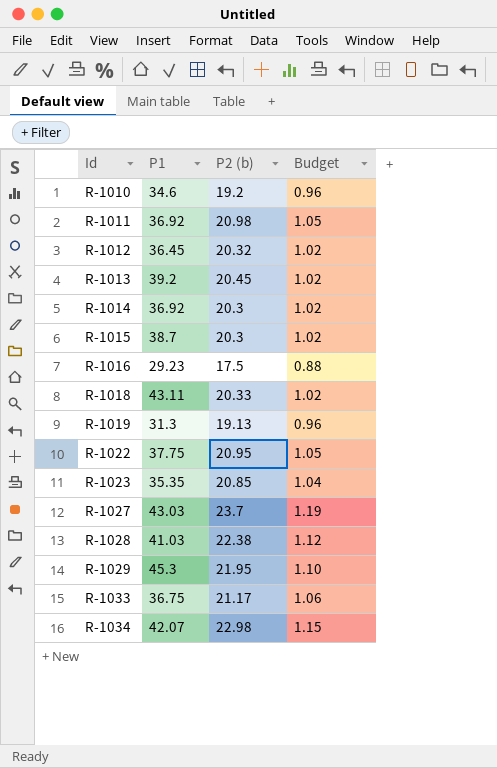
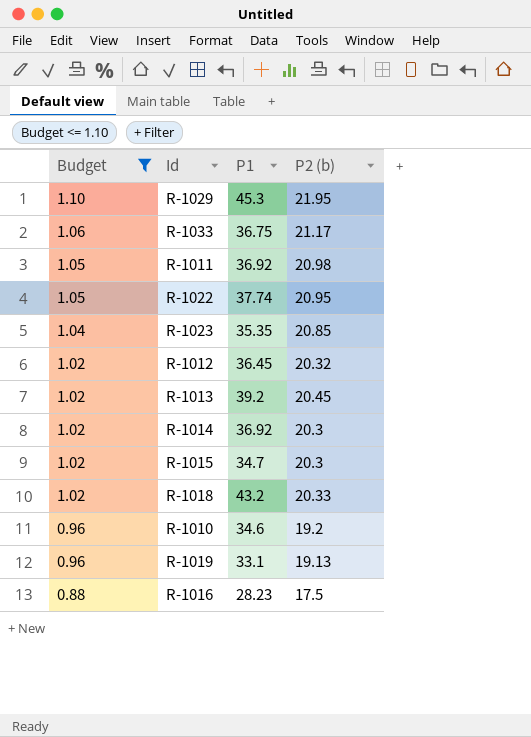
filter: none -> Budget <= 1.10
row order: Id ascending -> Budget descending
column Budget | position: 4 -> 1
R-1022 | P1: 37.75 -> 37.74
R-1015 | P1: 38.7 -> 34.7
R-1018 | P1: 43.11 -> 43.2
R-1019 | P1: 31.3 -> 33.1
R-1016 | P1: 29.23 -> 28.23

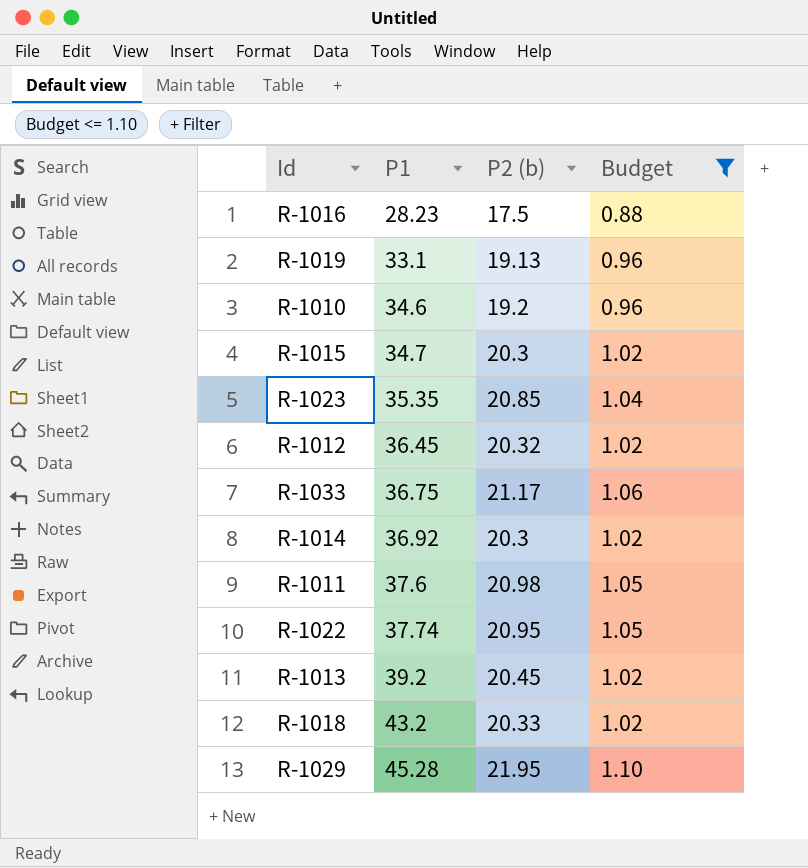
row order: Budget descending -> P1 ascending
column Budget | position: 1 -> 4
R-1011 | P1: 36.92 -> 37.6
R-1029 | P1: 45.3 -> 45.28

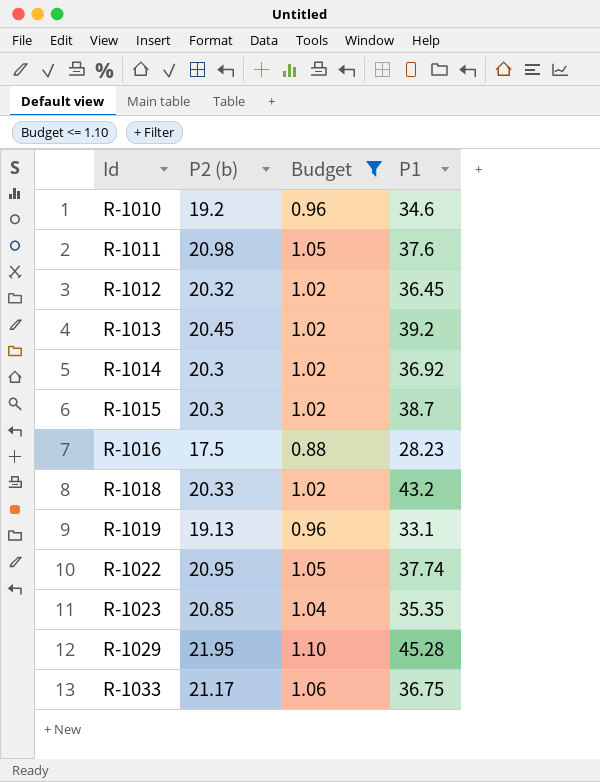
row order: P1 ascending -> Id ascending
column P1 | position: 2 -> 4
R-1015 | P1: 34.7 -> 38.7

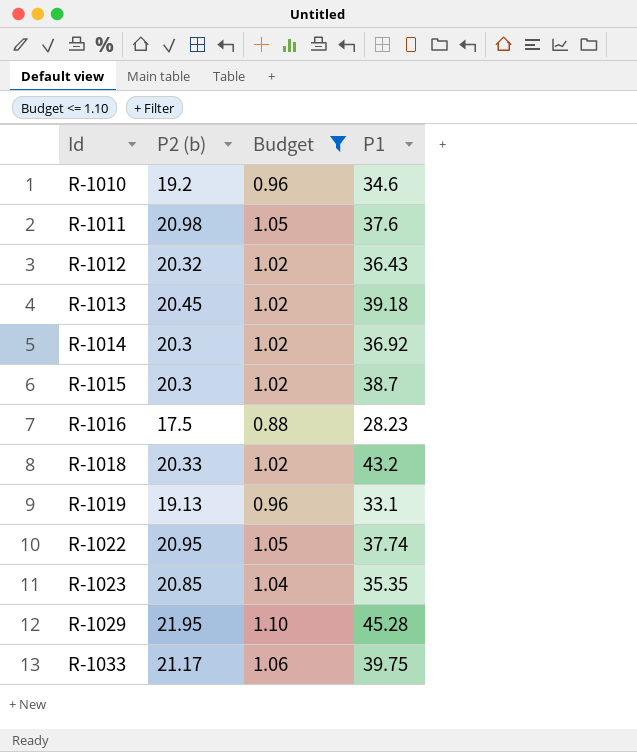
R-1012 | P1: 36.45 -> 36.43
R-1013 | P1: 39.2 -> 39.18
R-1033 | P1: 36.75 -> 39.75

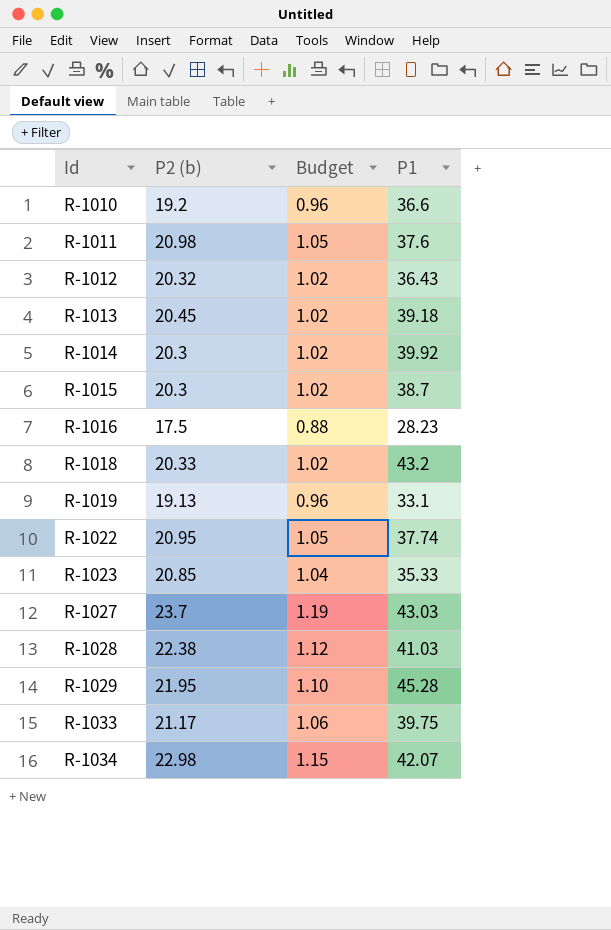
filter: Budget <= 1.10 -> none
R-1010 | P1: 34.6 -> 36.6
R-1014 | P1: 36.92 -> 39.92
R-1023 | P1: 35.35 -> 35.33

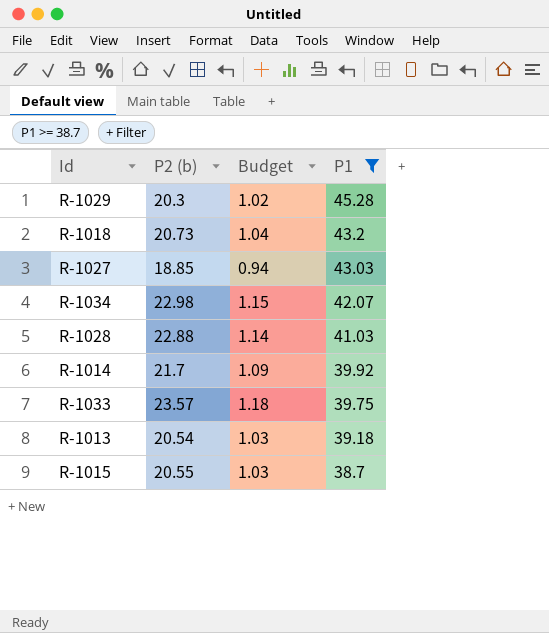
filter: none -> P1 >= 38.7
row order: Id ascending -> P1 descending
R-1029 | P2 (b): 21.95 -> 20.3
R-1029 | Budget: 1.10 -> 1.02
R-1018 | P2 (b): 20.33 -> 20.73
R-1018 | Budget: 1.02 -> 1.04
R-1027 | P2 (b): 23.7 -> 18.85
R-1027 | Budget: 1.19 -> 0.94
R-1028 | P2 (b): 22.38 -> 22.88
R-1028 | Budget: 1.12 -> 1.14
R-1014 | P2 (b): 20.3 -> 21.7
R-1014 | Budget: 1.02 -> 1.09
R-1033 | P2 (b): 21.17 -> 23.57
R-1033 | Budget: 1.06 -> 1.18
R-1013 | P2 (b): 20.45 -> 20.54
R-1013 | Budget: 1.02 -> 1.03
R-1015 | P2 (b): 20.3 -> 20.55
R-1015 | Budget: 1.02 -> 1.03

